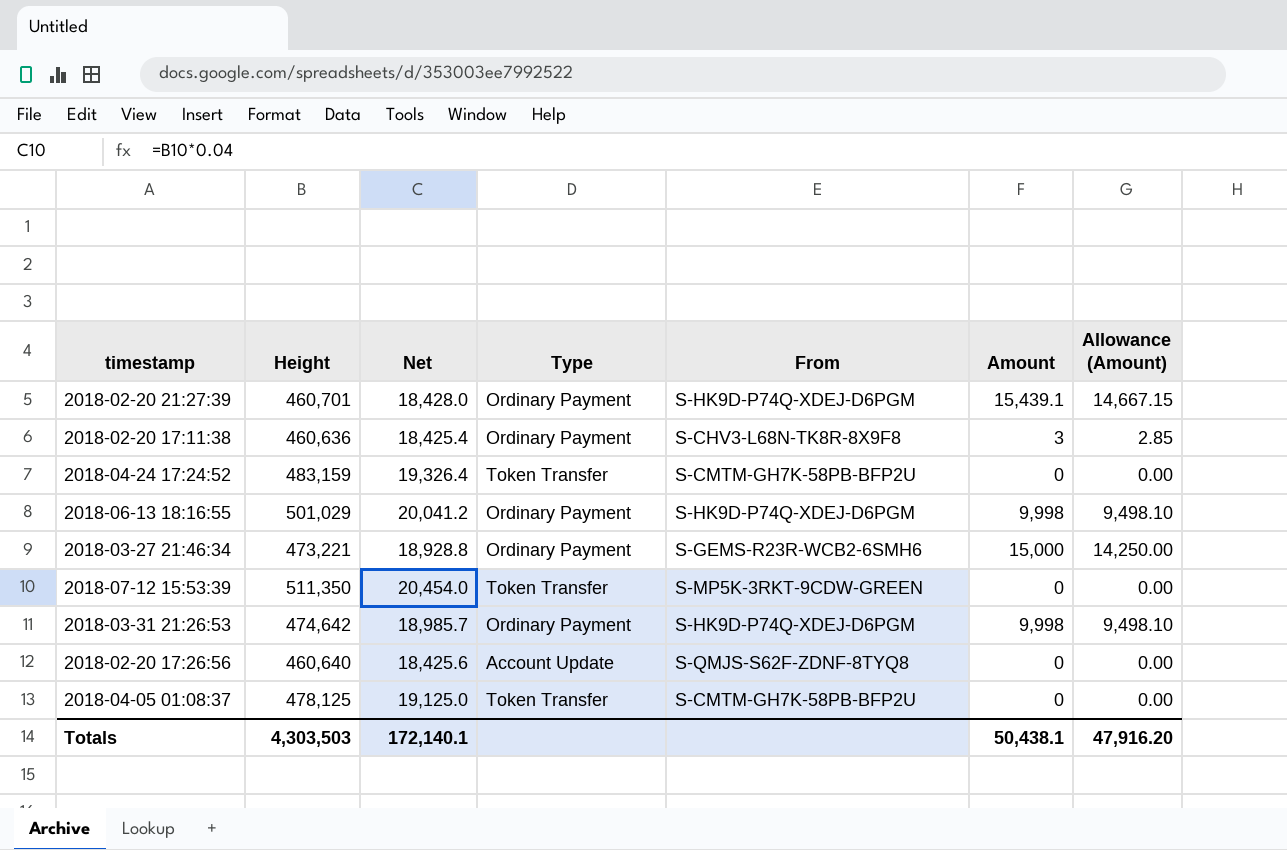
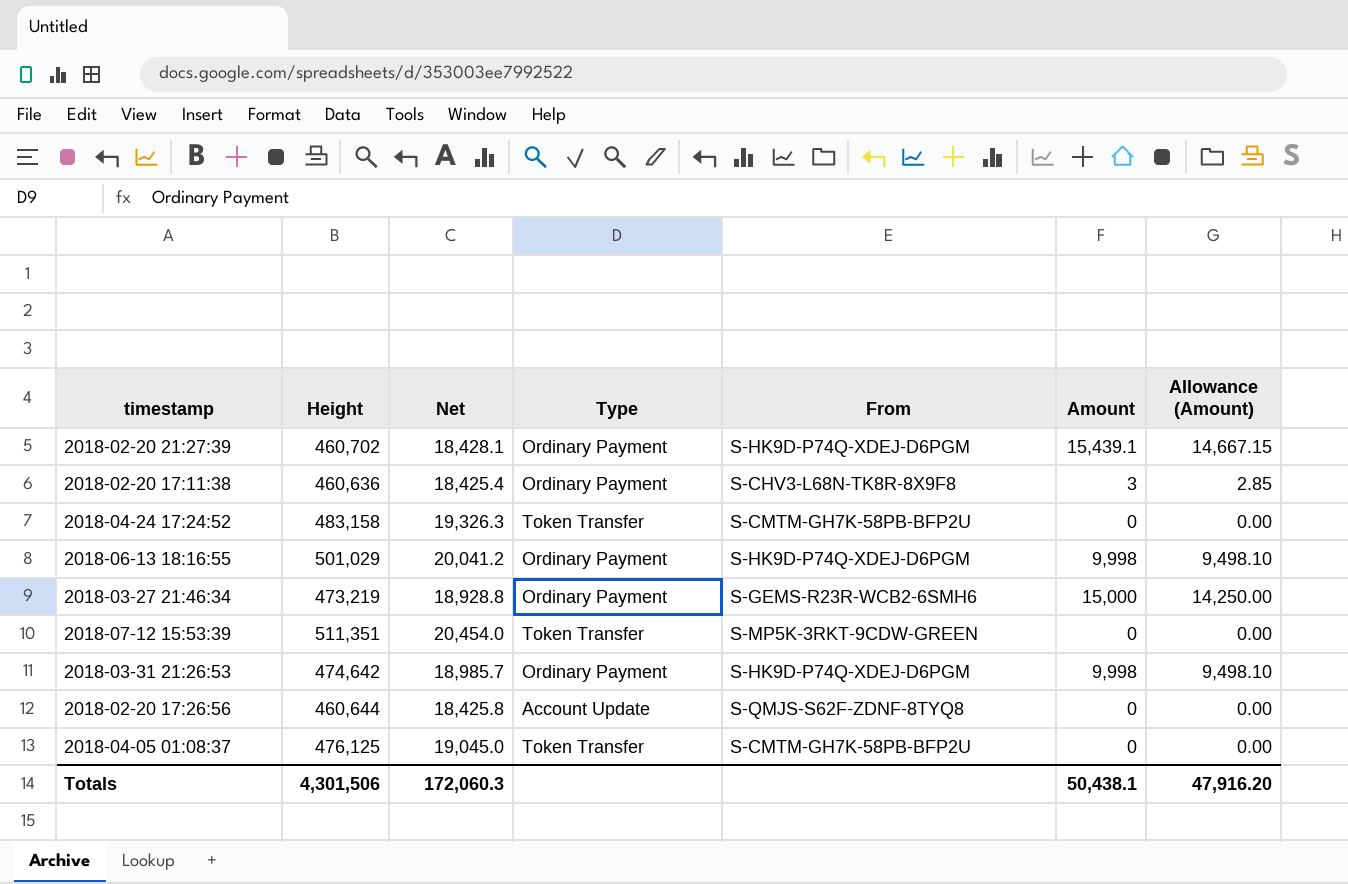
2018-02-20 21:27:39 | Height: 460,701 -> 460,702
2018-02-20 21:27:39 | Net: 18,428.0 -> 18,428.1
2018-04-24 17:24:52 | Height: 483,159 -> 483,158
2018-04-24 17:24:52 | Net: 19,326.4 -> 19,326.3
2018-03-27 21:46:34 | Height: 473,221 -> 473,219
2018-07-12 15:53:39 | Height: 511,350 -> 511,351
2018-02-20 17:26:56 | Height: 460,640 -> 460,644
2018-02-20 17:26:56 | Net: 18,425.6 -> 18,425.8
2018-04-05 01:08:37 | Height: 478,125 -> 476,125
2018-04-05 01:08:37 | Net: 19,125.0 -> 19,045.0
Totals | Height: 4,303,503 -> 4,301,506
Totals | Net: 172,140.1 -> 172,060.3

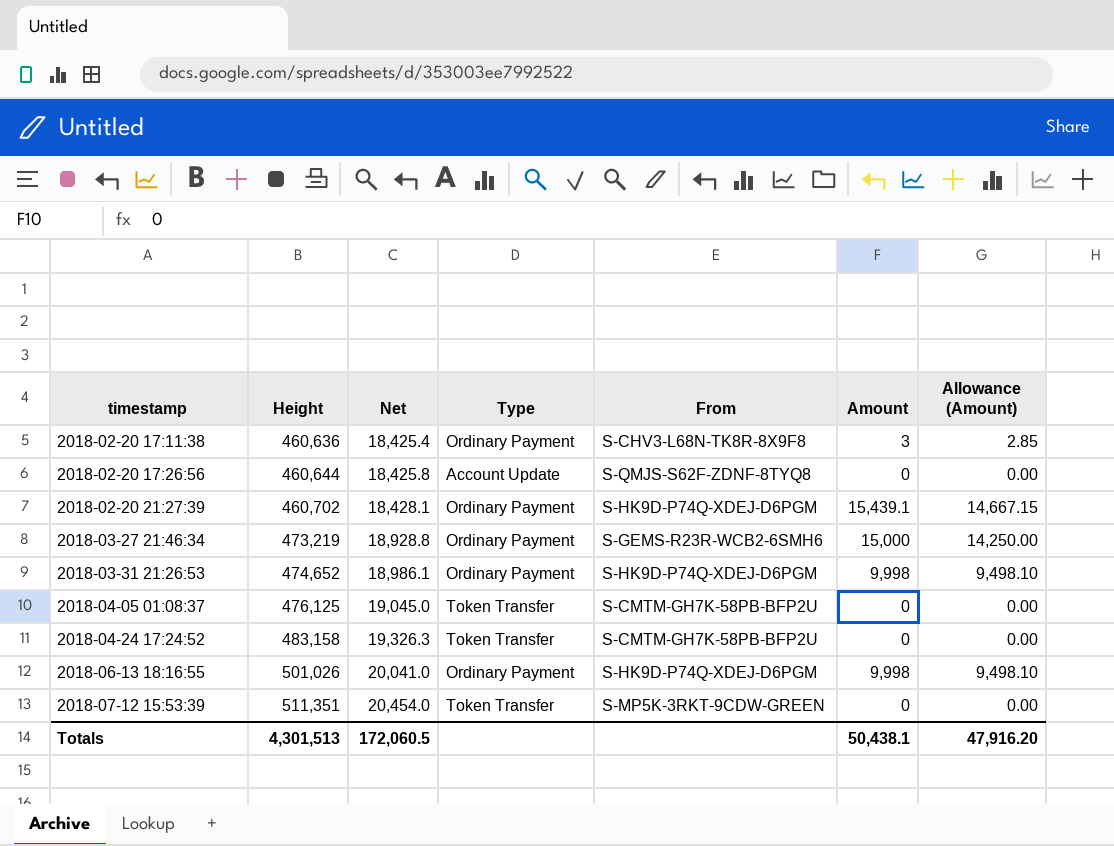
row order: none -> timestamp ascending
2018-03-31 21:26:53 | Height: 474,642 -> 474,652
2018-03-31 21:26:53 | Net: 18,985.7 -> 18,986.1
2018-06-13 18:16:55 | Height: 501,029 -> 501,026
2018-06-13 18:16:55 | Net: 20,041.2 -> 20,041.0
Totals | Height: 4,301,506 -> 4,301,513
Totals | Net: 172,060.3 -> 172,060.5

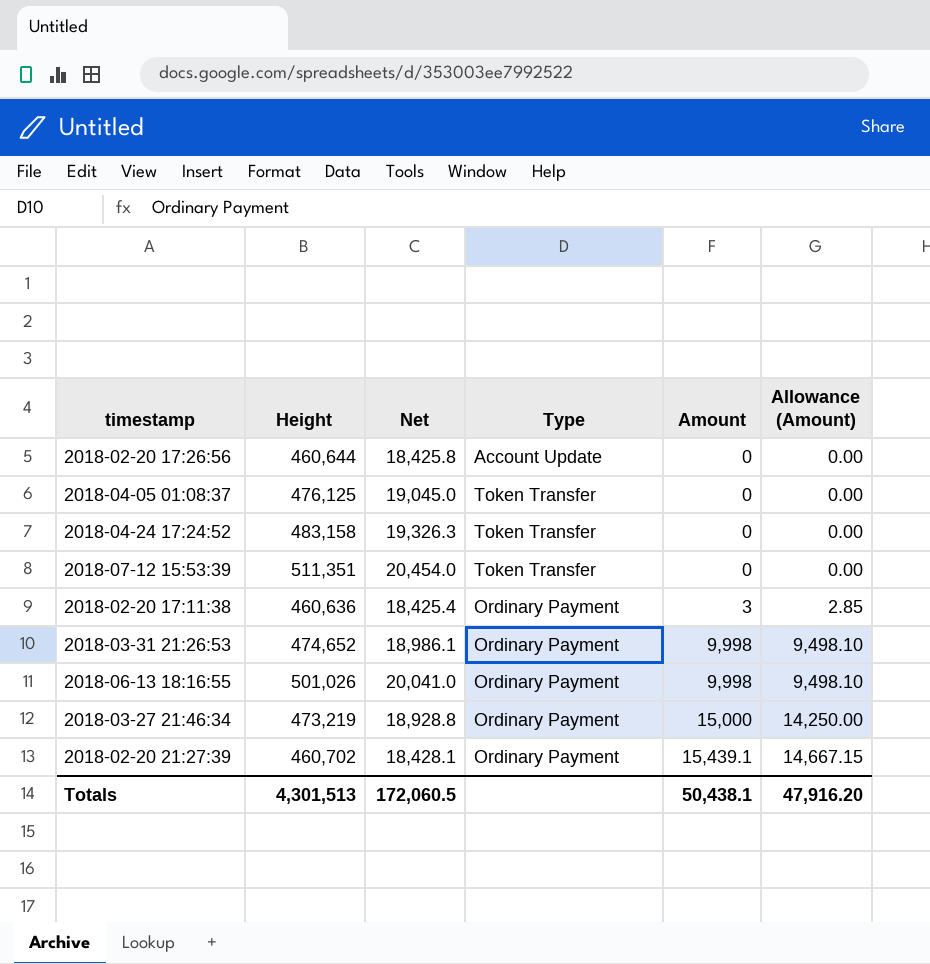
row order: timestamp ascending -> Amount ascending
column From | position: 5 -> none

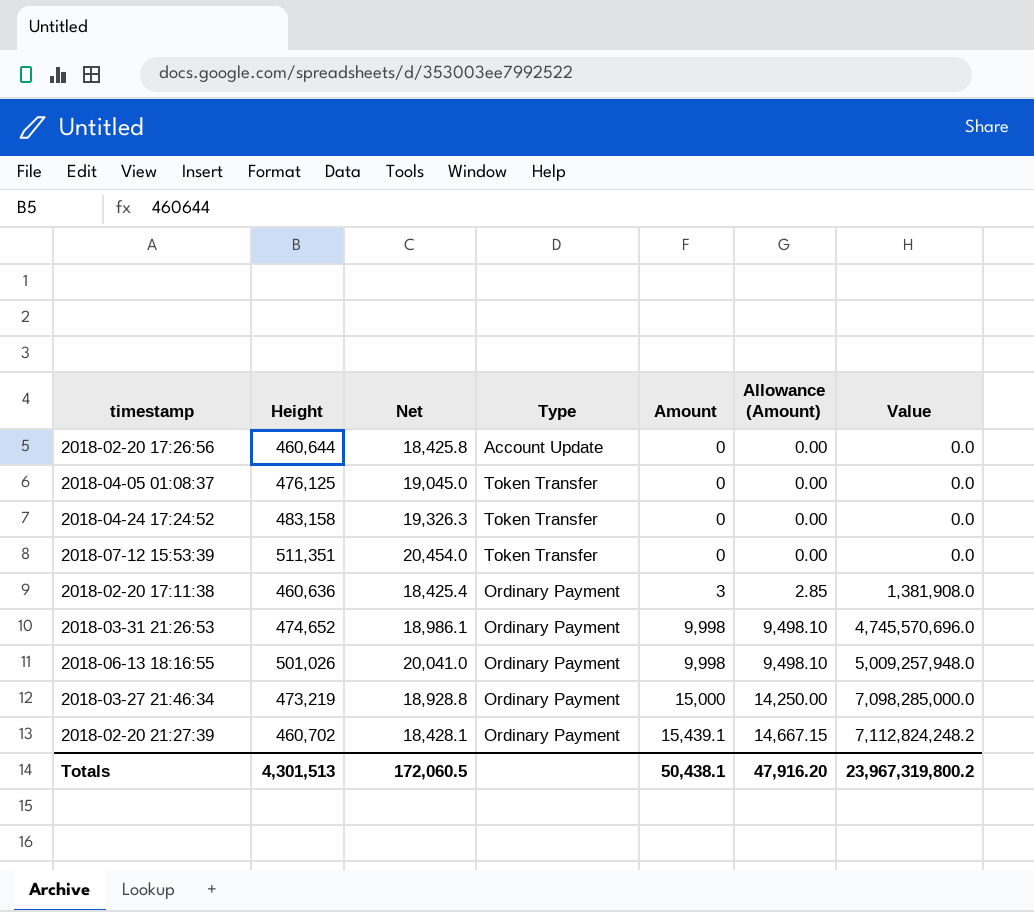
column Value | formula: none -> [Height] * [Amount]

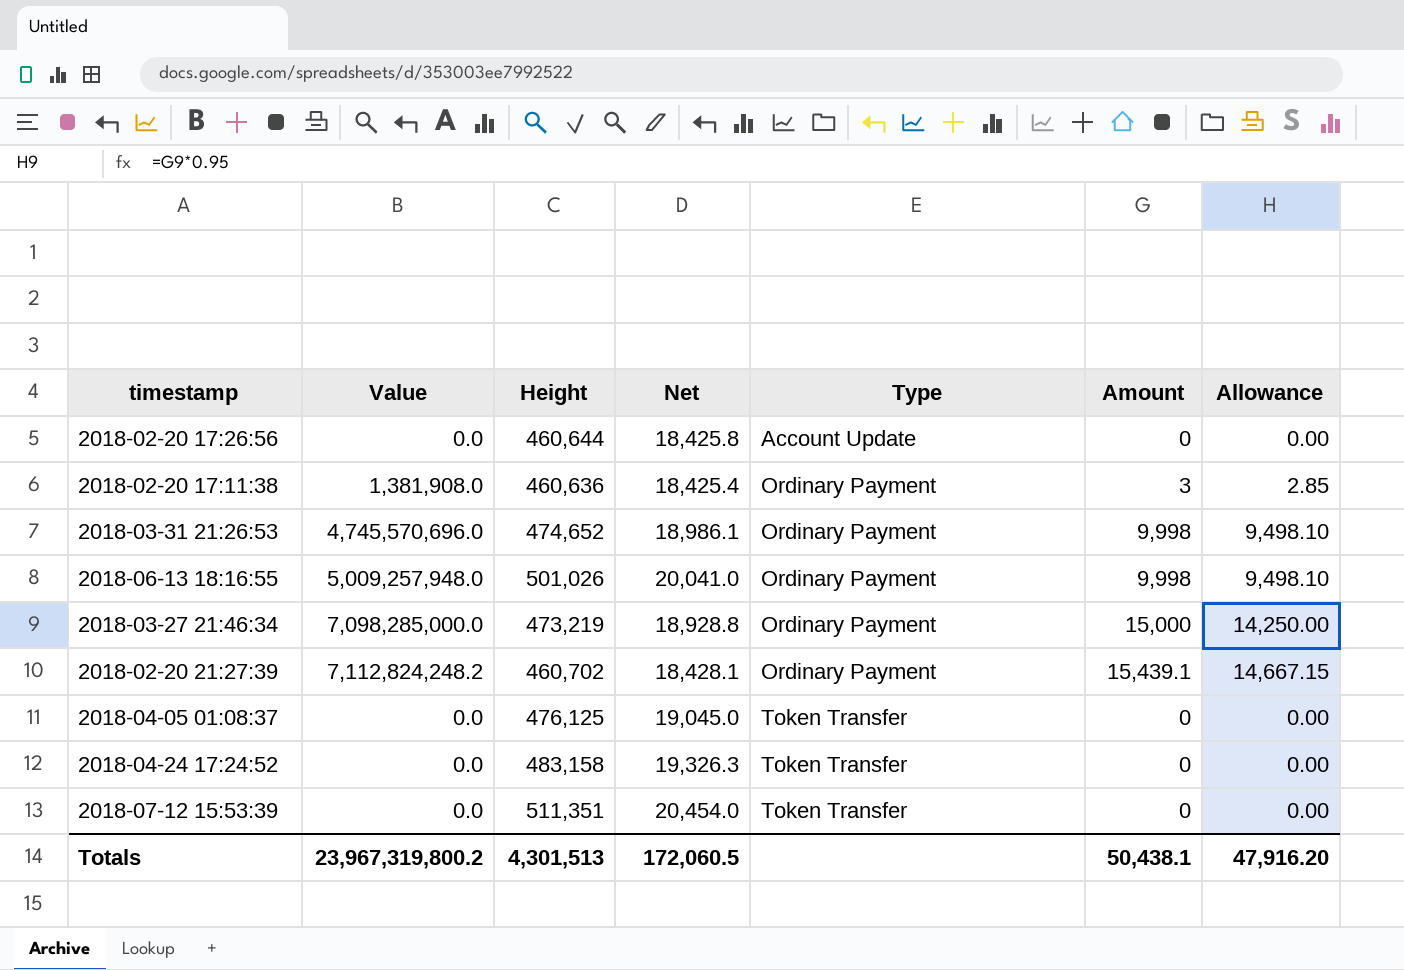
row order: Amount ascending -> Type ascending
column Value | position: 7 -> 2
column name: Allowance (Amount) -> Allowance

